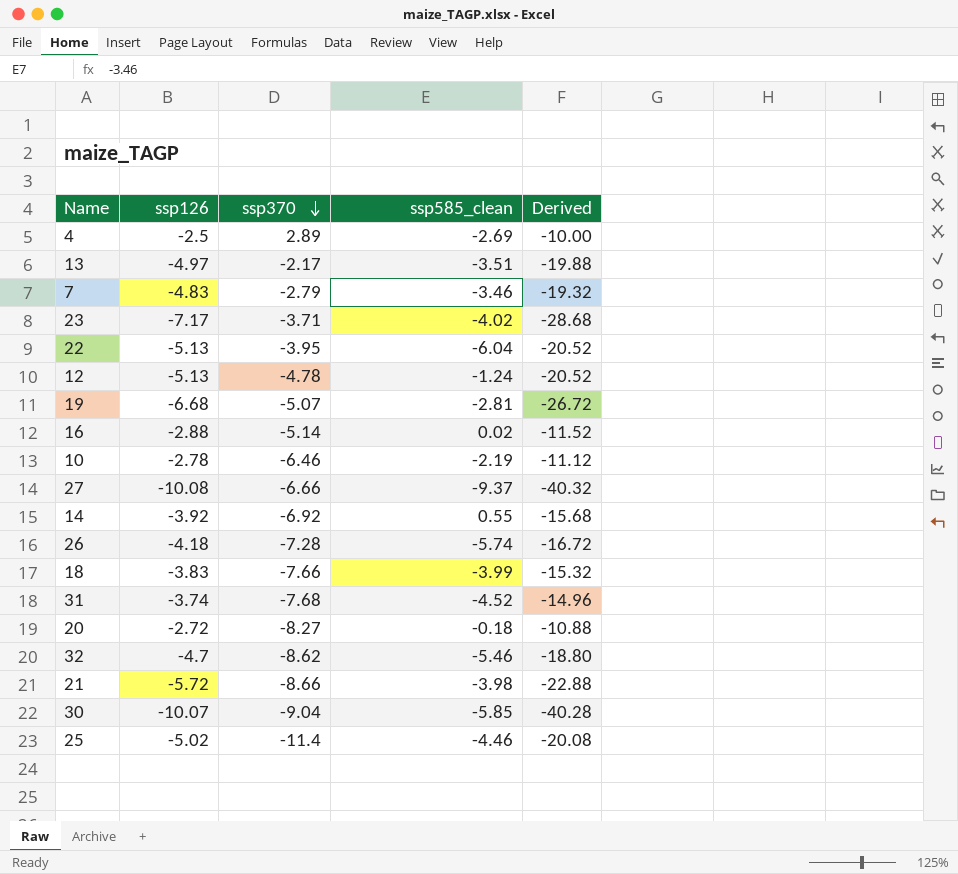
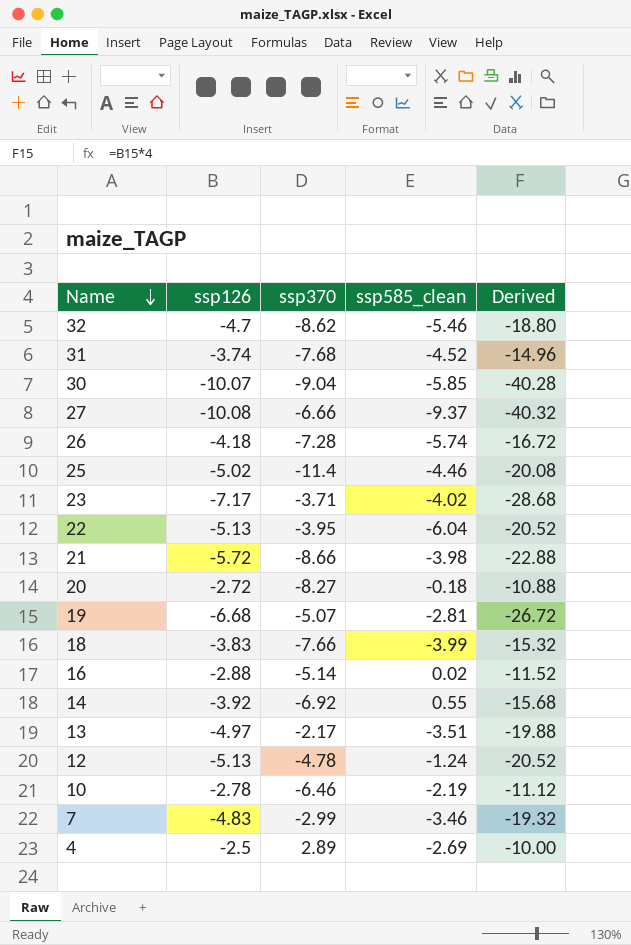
row order: ssp370 descending -> Name descending
7 | ssp370: -2.79 -> -2.99

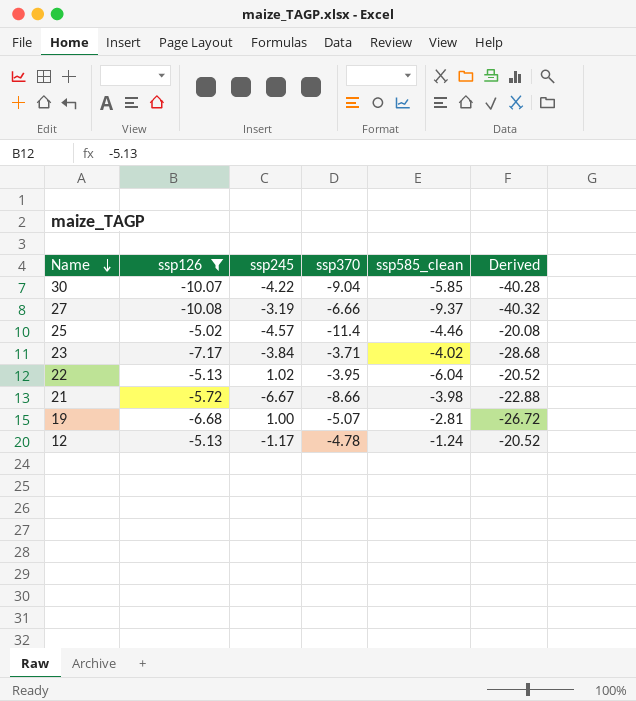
filter: none -> ssp126 <= -5.02
column ssp245 | position: none -> 3

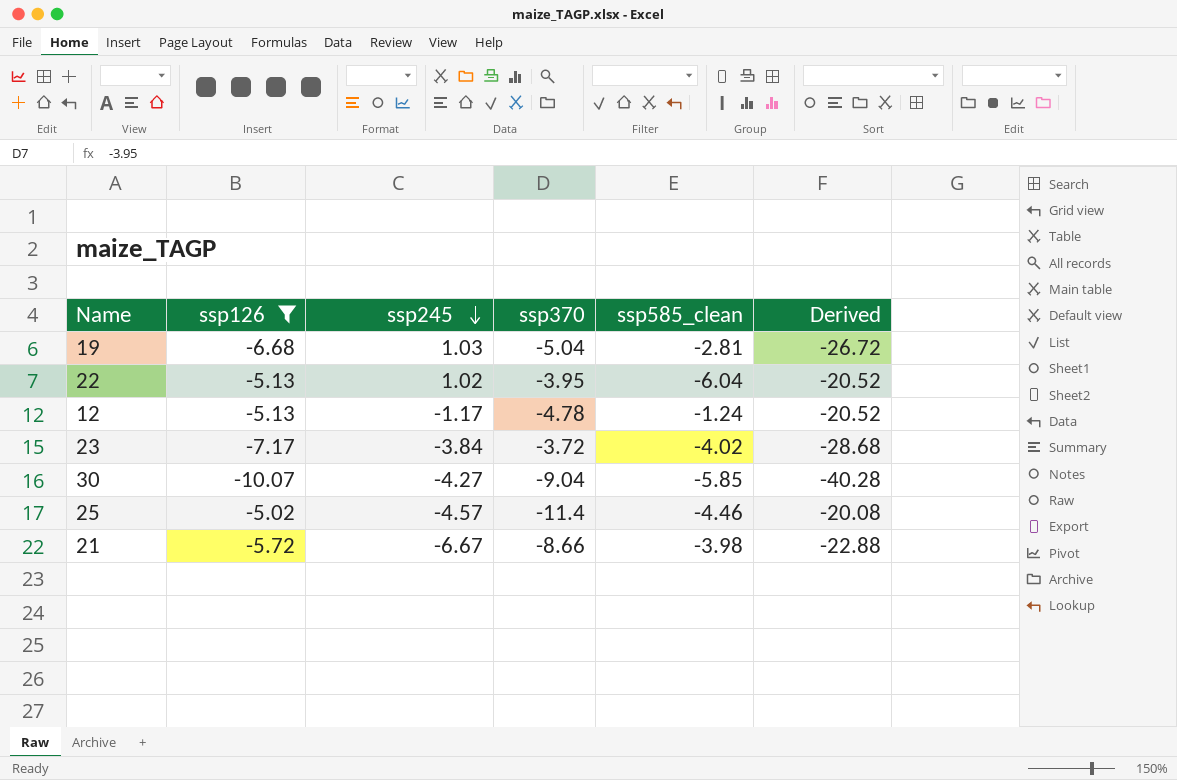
row order: Name descending -> ssp245 descending
row 27: -10.08 | -3.19 | -6.66 | -9.37 | -40.32 -> none
19 | ssp245: 1.00 -> 1.03
19 | ssp370: -5.07 -> -5.04
23 | ssp370: -3.71 -> -3.72
30 | ssp245: -4.22 -> -4.27

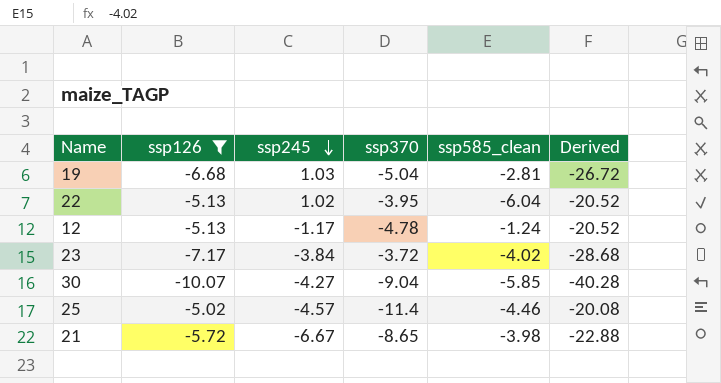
21 | ssp370: -8.66 -> -8.65

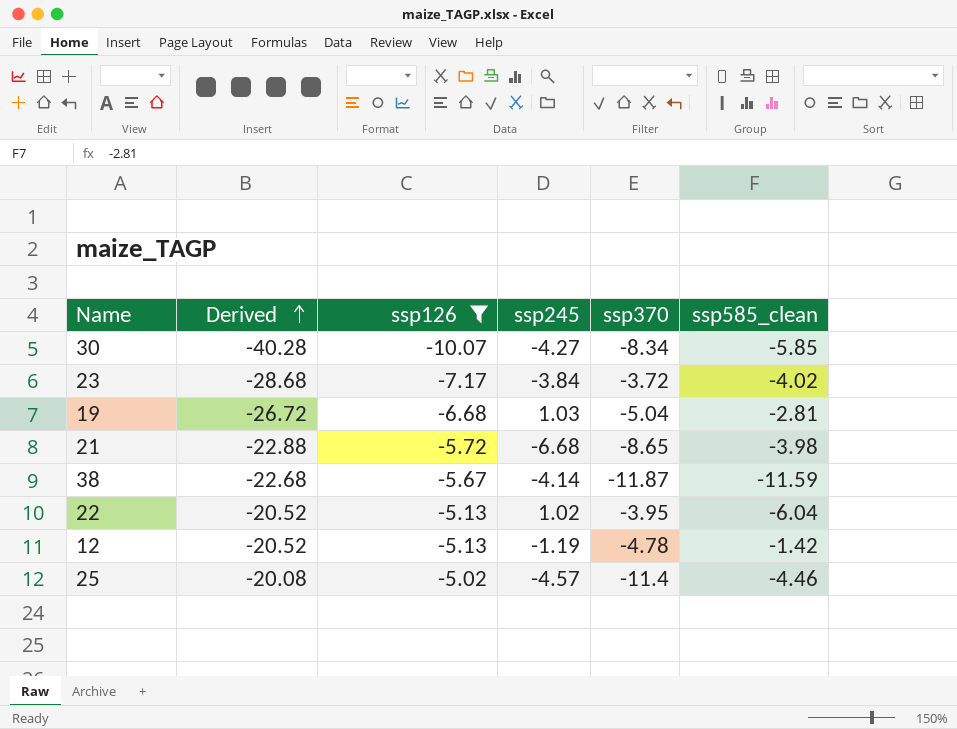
row order: ssp245 descending -> Derived ascending
column Derived | position: 6 -> 2
30 | ssp370: -9.04 -> -8.34
21 | ssp245: -6.67 -> -6.68
row 38: none -> -22.68 | -5.67 | -4.14 | -11.87 | -11.59
12 | ssp245: -1.17 -> -1.19
12 | ssp585_clean: -1.24 -> -1.42

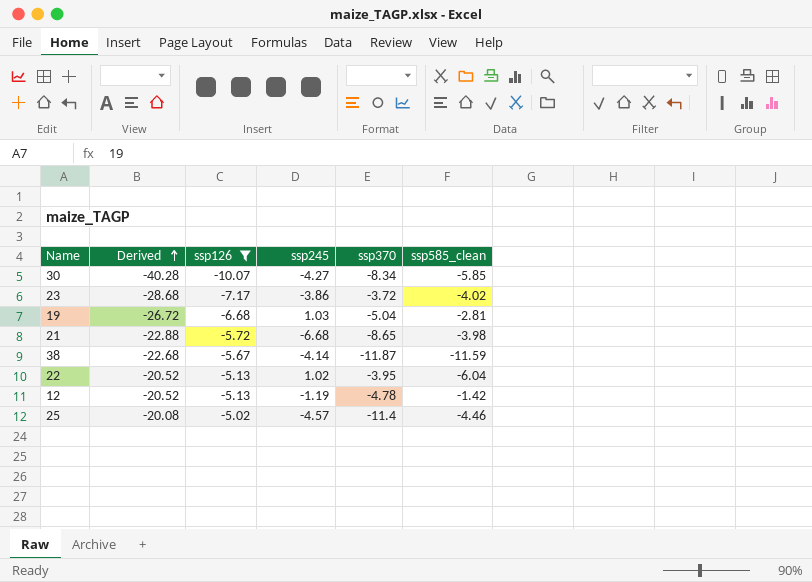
23 | ssp245: -3.84 -> -3.86

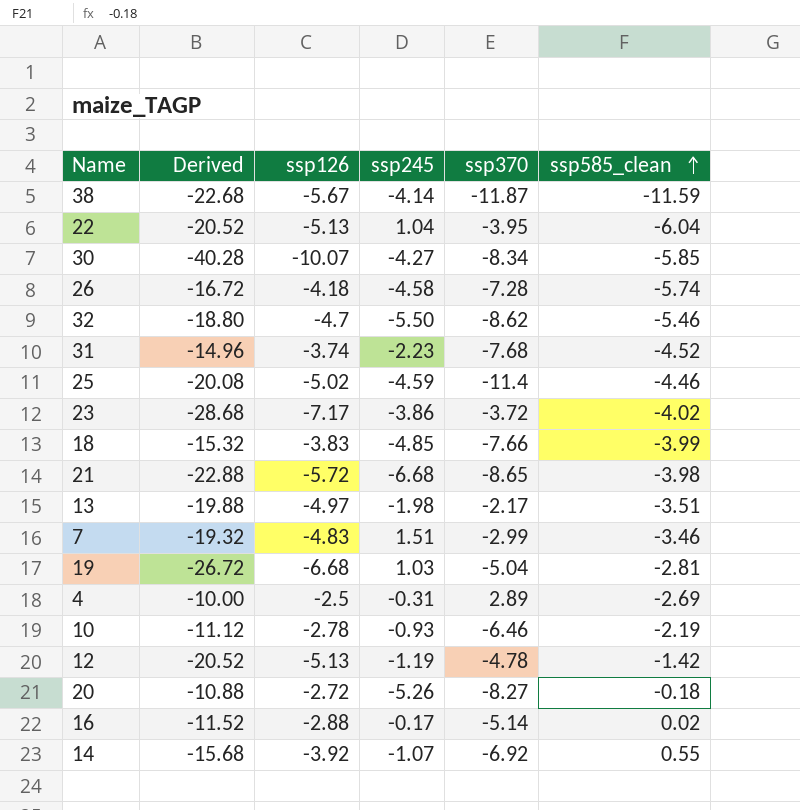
filter: ssp126 <= -5.02 -> none
row order: Derived ascending -> ssp585_clean ascending
22 | ssp245: 1.02 -> 1.04
25 | ssp245: -4.57 -> -4.59

